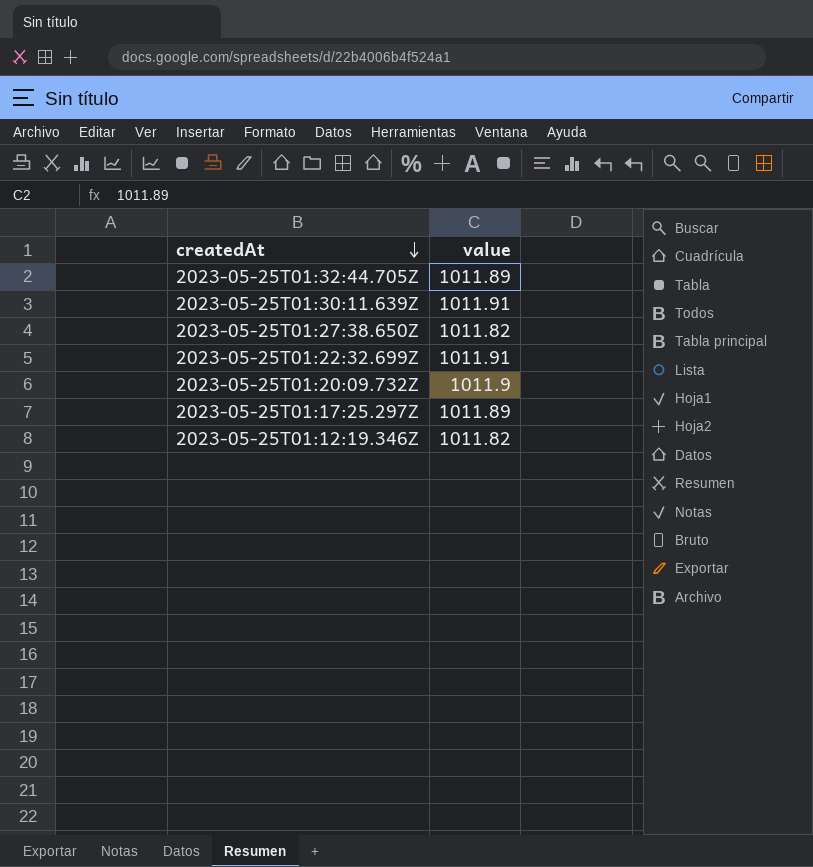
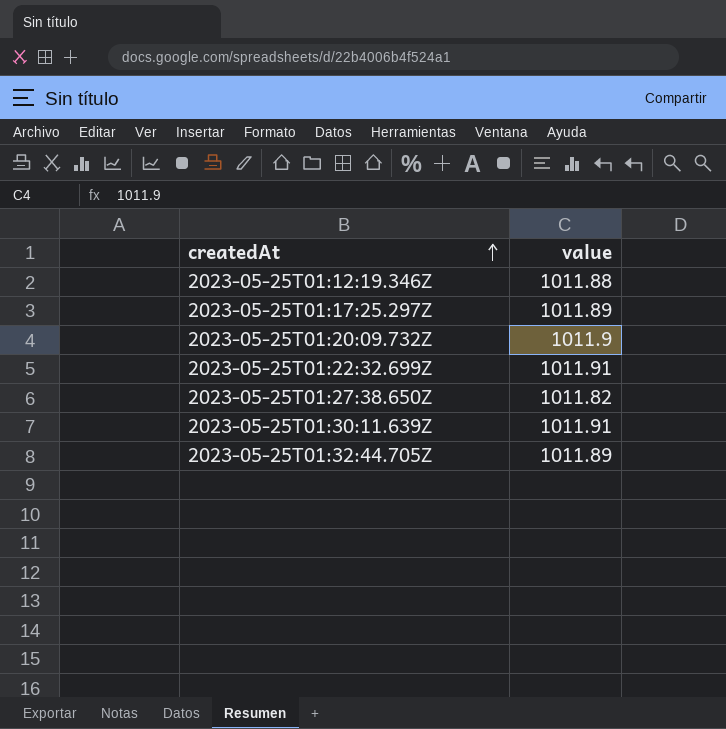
row order: createdAt descending -> createdAt ascending
2023-05-25T01:12:19.346Z | value: 1011.82 -> 1011.88

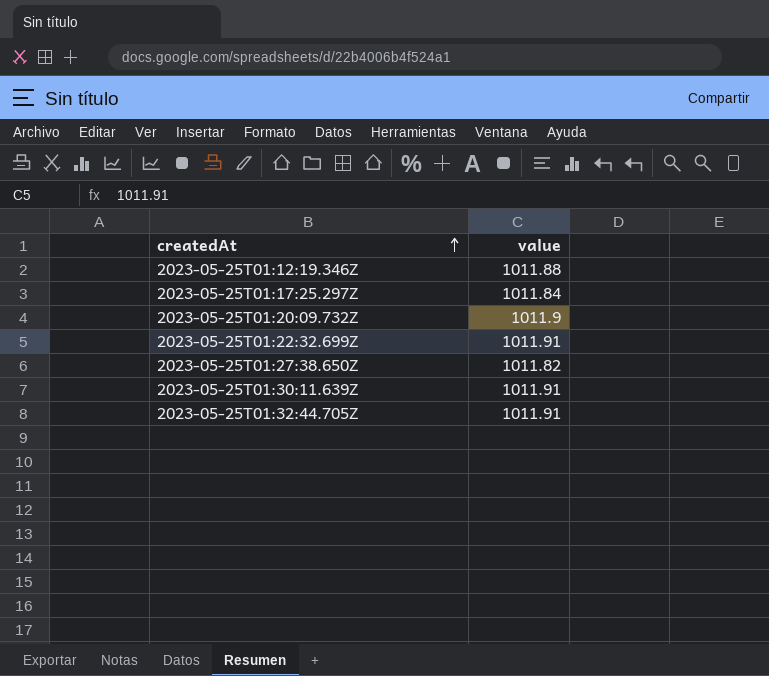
2023-05-25T01:17:25.297Z | value: 1011.89 -> 1011.84
2023-05-25T01:32:44.705Z | value: 1011.89 -> 1011.91

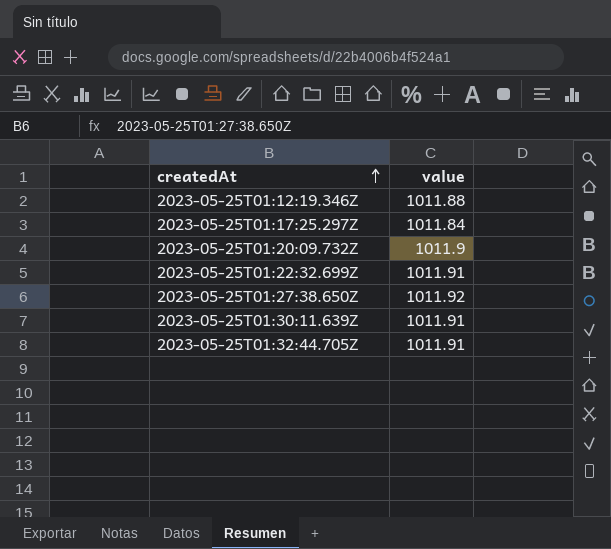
2023-05-25T01:27:38.650Z | value: 1011.82 -> 1011.92

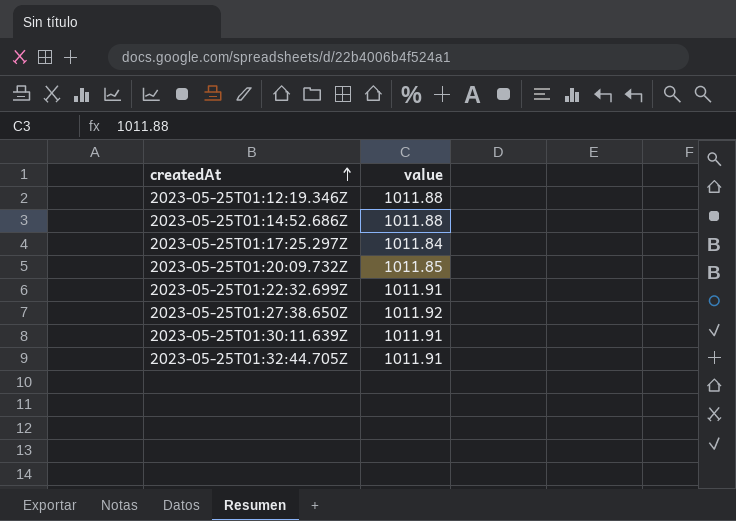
row 2023-05-25T01:14:52.686Z: none -> 1011.88
2023-05-25T01:20:09.732Z | value: 1011.9 -> 1011.85

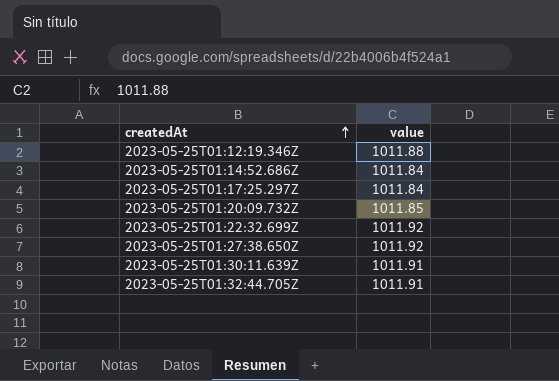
2023-05-25T01:14:52.686Z | value: 1011.88 -> 1011.84
2023-05-25T01:22:32.699Z | value: 1011.91 -> 1011.92

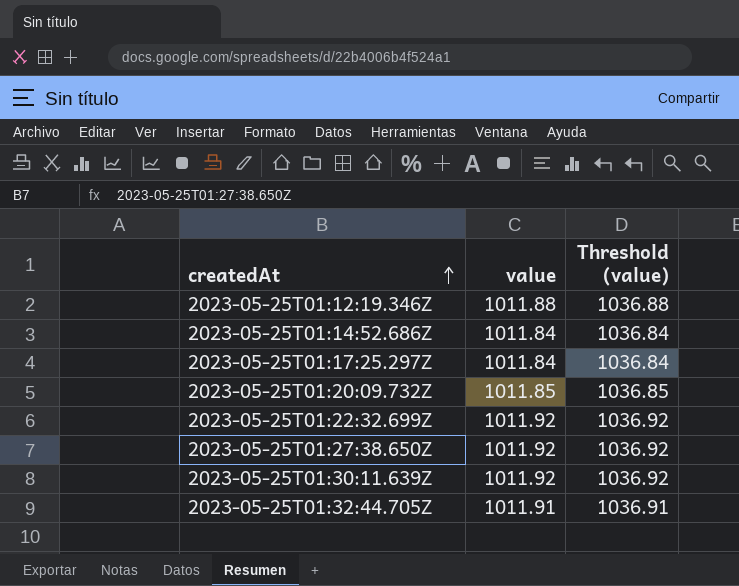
column Threshold (value) | formula: none -> [value] + 25
2023-05-25T01:30:11.639Z | value: 1011.91 -> 1011.92

